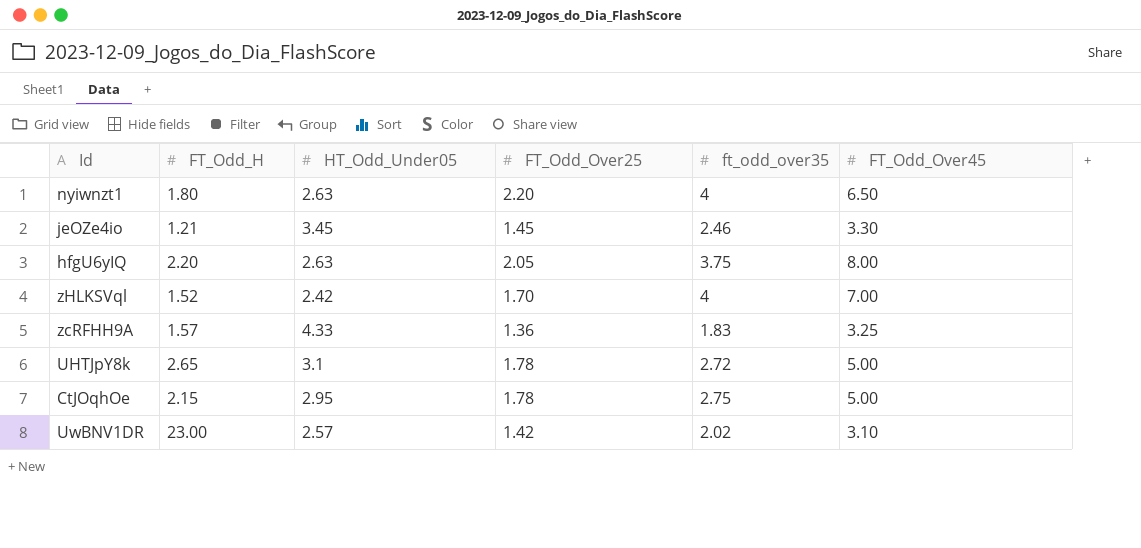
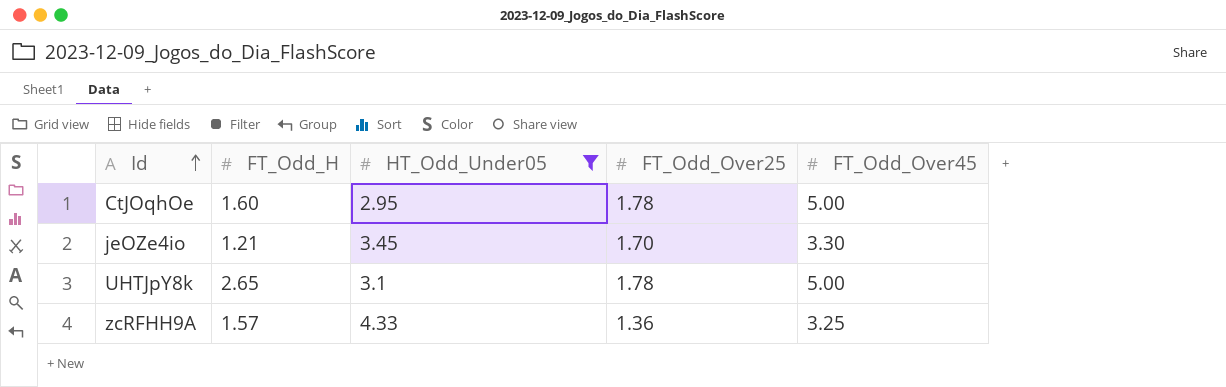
filter: none -> HT_Odd_Under05 >= 2.95
row order: none -> Id ascending
column ft_odd_over35 | position: 5 -> none
CtJOqhOe | FT_Odd_H: 2.15 -> 1.60
jeOZe4io | FT_Odd_Over25: 1.45 -> 1.70

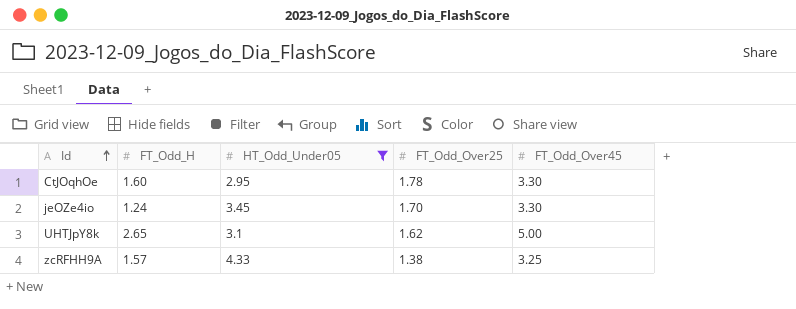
CtJOqhOe | FT_Odd_Over45: 5.00 -> 3.30
jeOZe4io | FT_Odd_H: 1.21 -> 1.24
UHTJpY8k | FT_Odd_Over25: 1.78 -> 1.62
zcRFHH9A | FT_Odd_Over25: 1.36 -> 1.38

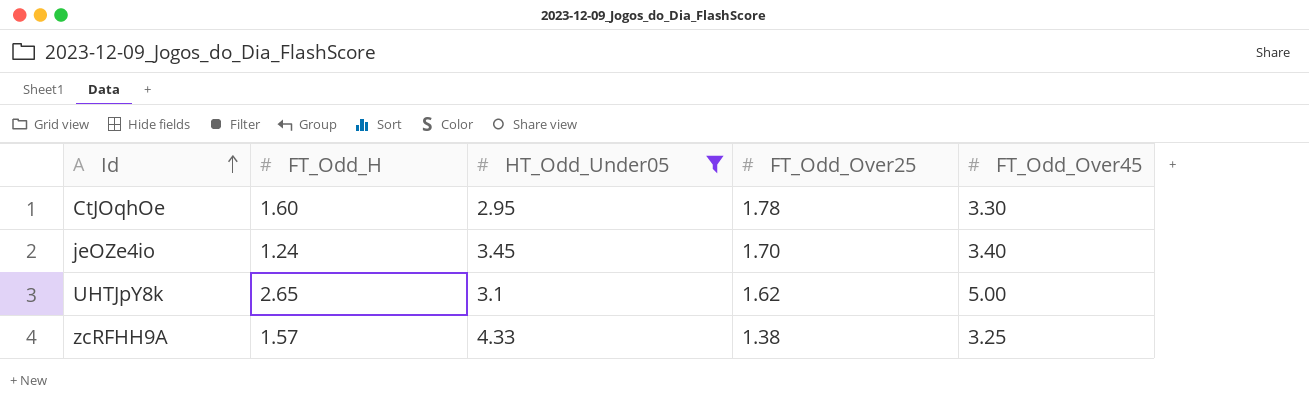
jeOZe4io | FT_Odd_Over45: 3.30 -> 3.40

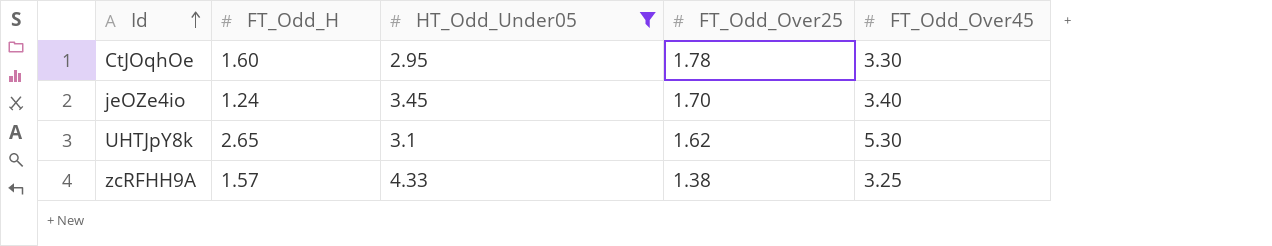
UHTJpY8k | FT_Odd_Over45: 5.00 -> 5.30

